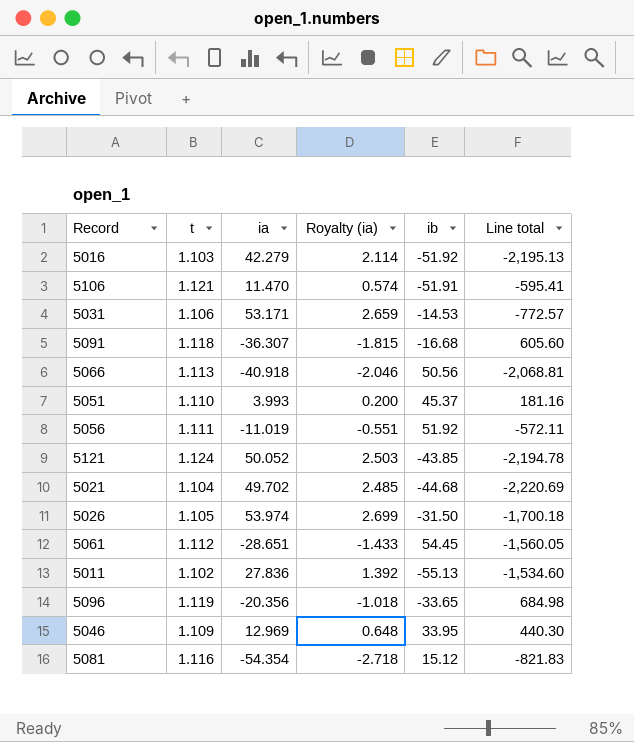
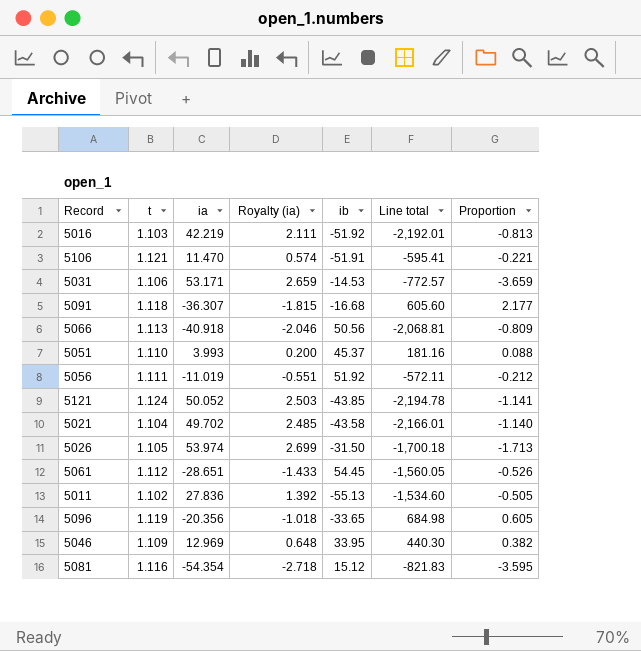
column Proportion | formula: none -> [ia] / [ib]
5016 | ia: 42.279 -> 42.219
5016 | Royalty (ia): 2.114 -> 2.111
5016 | Line total: -2,195.13 -> -2,192.01
5021 | ib: -44.68 -> -43.58
5021 | Line total: -2,220.69 -> -2,166.01

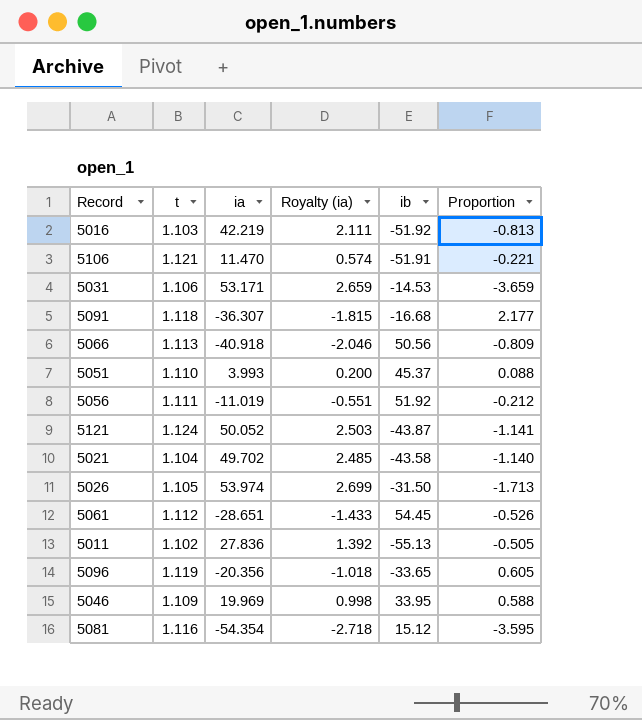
column Line total | formula: [ia] * [ib] -> none
5121 | ib: -43.85 -> -43.87
5046 | ia: 12.969 -> 19.969
5046 | Royalty (ia): 0.648 -> 0.998
5046 | Proportion: 0.382 -> 0.588

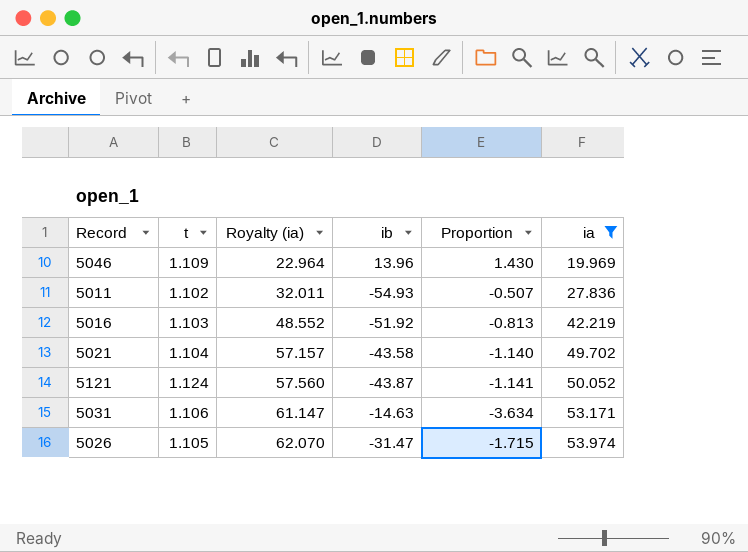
filter: none -> ia >= 19.969
row order: none -> Royalty (ia) ascending
column Royalty (ia) | formula: [ia] * 0.05 -> [ia] * 1.15
column ia | position: 3 -> 6
5046 | ib: 33.95 -> 13.96
5046 | Proportion: 0.588 -> 1.430
5011 | ib: -55.13 -> -54.93
5011 | Proportion: -0.505 -> -0.507
5031 | ib: -14.53 -> -14.63
5031 | Proportion: -3.659 -> -3.634
5026 | ib: -31.50 -> -31.47
5026 | Proportion: -1.713 -> -1.715

